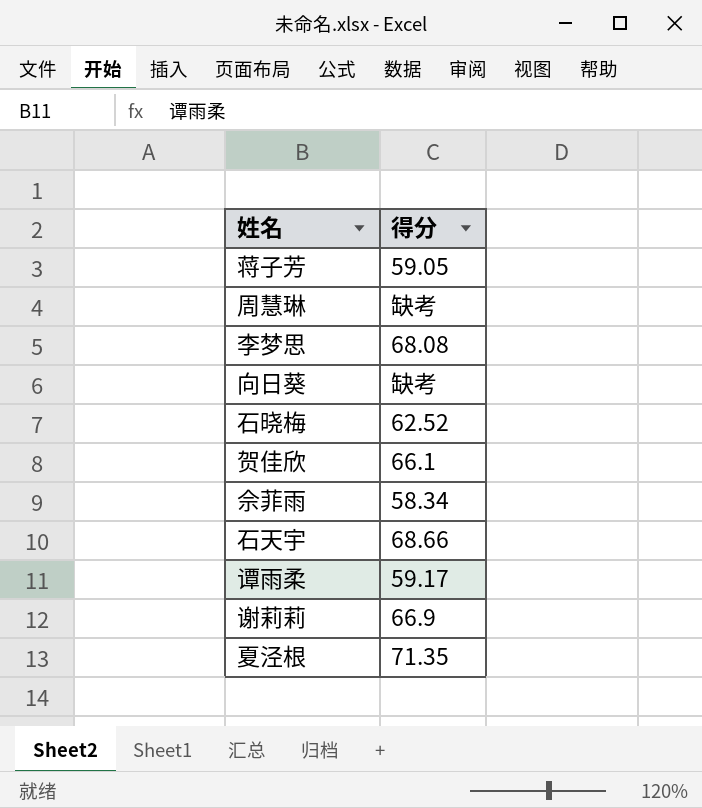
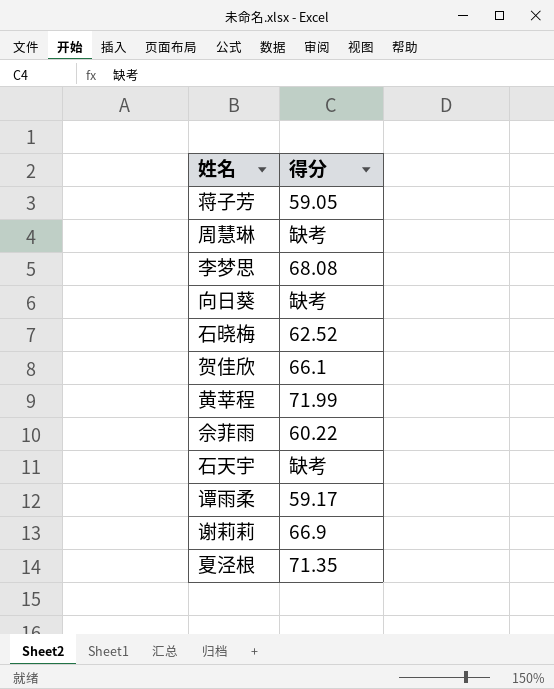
row 黄莘程: none -> 71.99
佘菲雨 | 得分: 58.34 -> 60.22
石天宇 | 得分: 68.66 -> 缺考

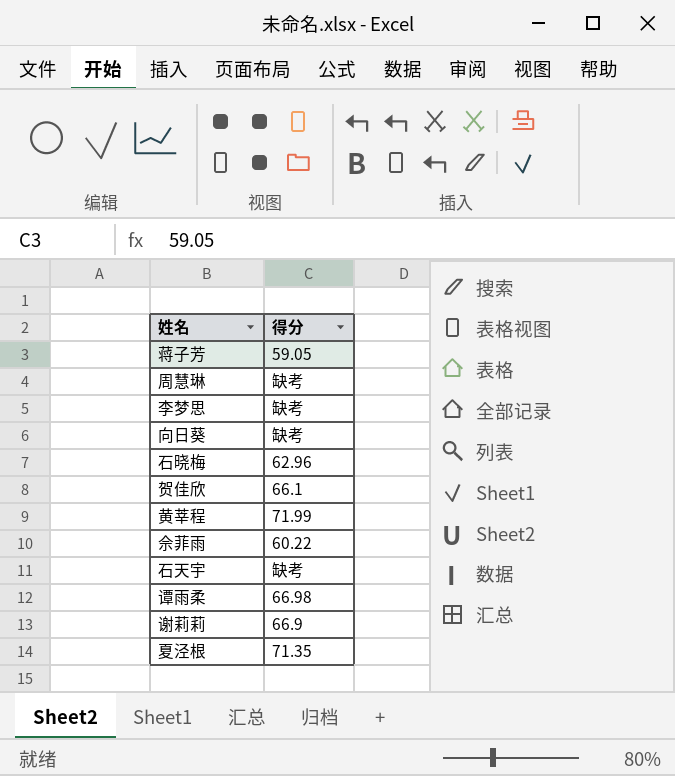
李梦思 | 得分: 68.08 -> 缺考
石晓梅 | 得分: 62.52 -> 62.96
谭雨柔 | 得分: 59.17 -> 66.98

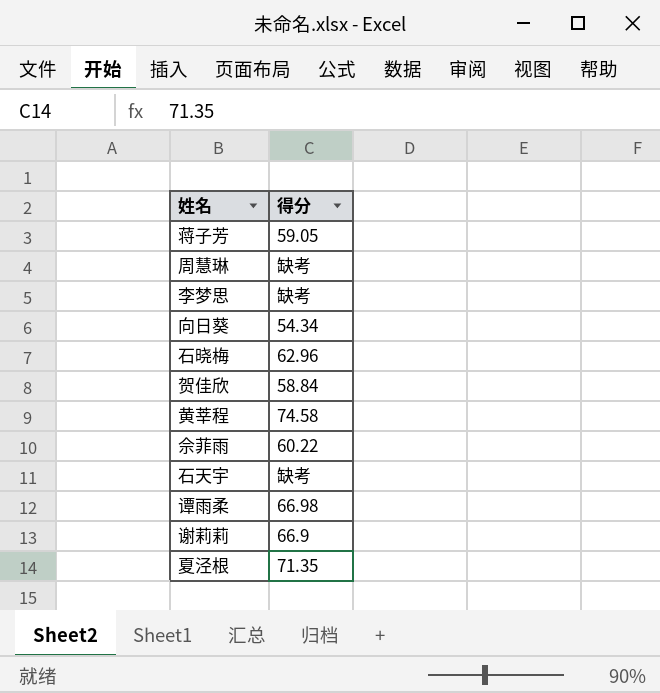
向日葵 | 得分: 缺考 -> 54.34
贺佳欣 | 得分: 66.1 -> 58.84
黄莘程 | 得分: 71.99 -> 74.58

